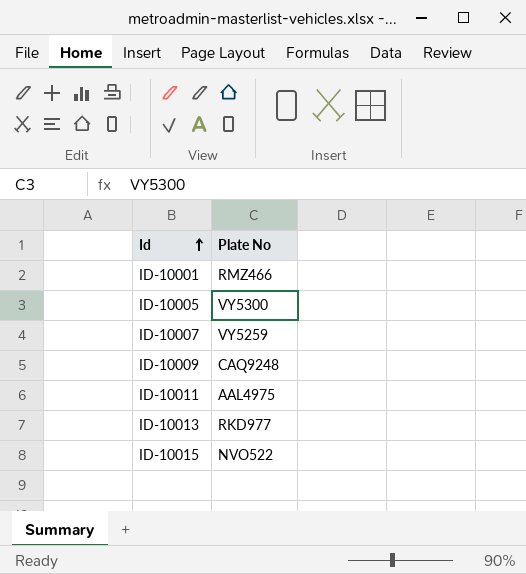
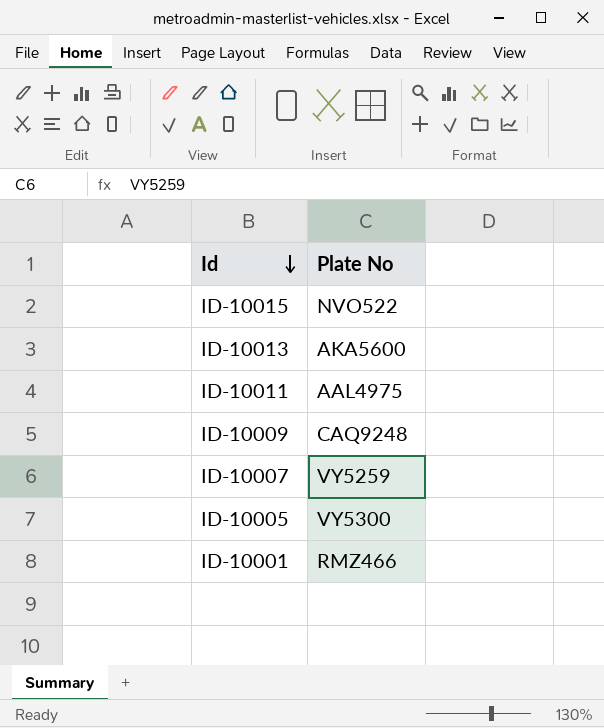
row order: Id ascending -> Id descending
ID-10013 | Plate No: RKD977 -> AKA5600

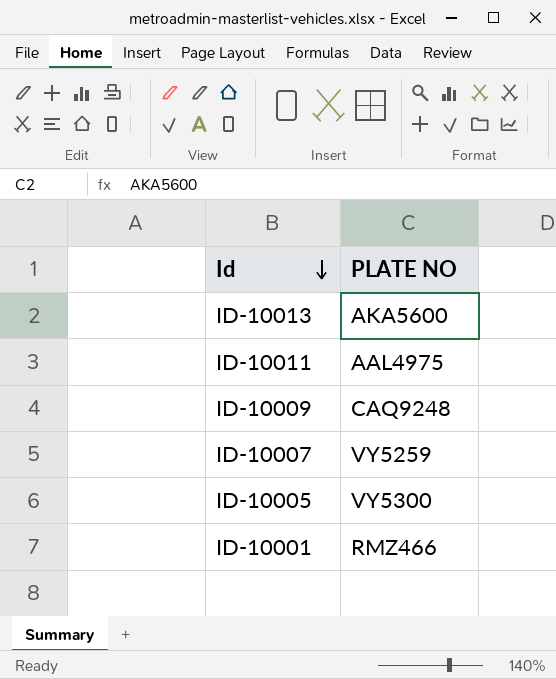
column name: Plate No -> PLATE NO
row ID-10015: NVO522 -> none

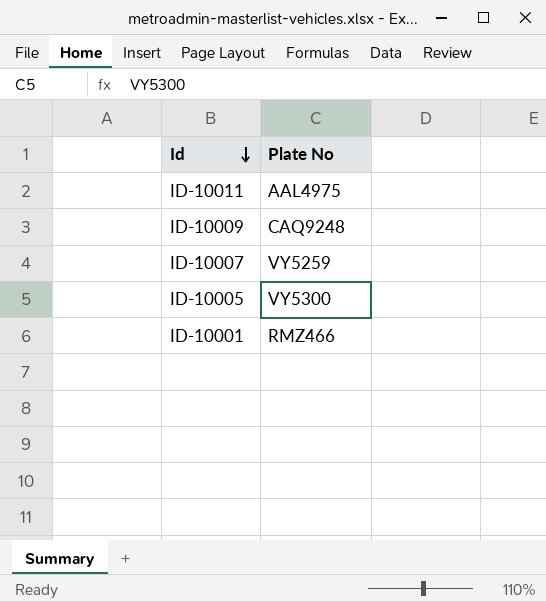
column name: PLATE NO -> Plate No
row ID-10013: AKA5600 -> none

